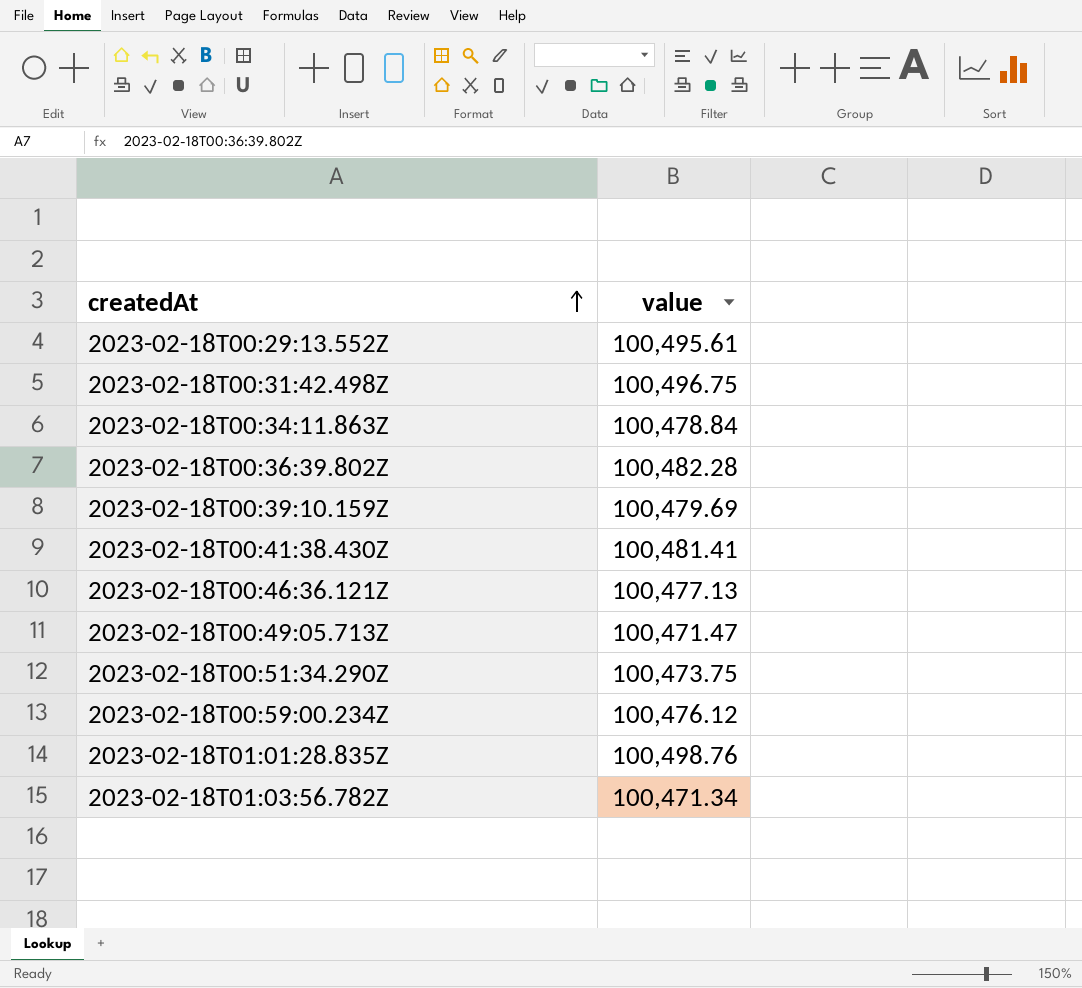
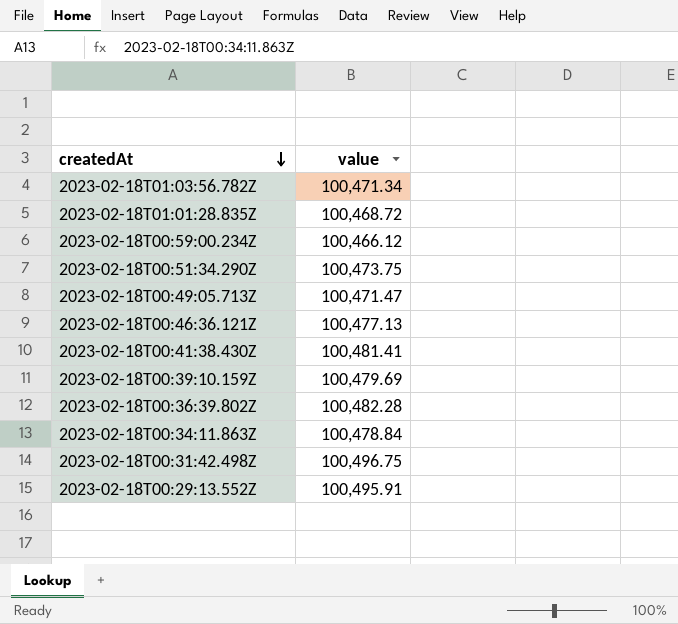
row order: createdAt ascending -> createdAt descending
2023-02-18T01:01:28.835Z | value: 100,498.76 -> 100,468.72
2023-02-18T00:59:00.234Z | value: 100,476.12 -> 100,466.12
2023-02-18T00:29:13.552Z | value: 100,495.61 -> 100,495.91

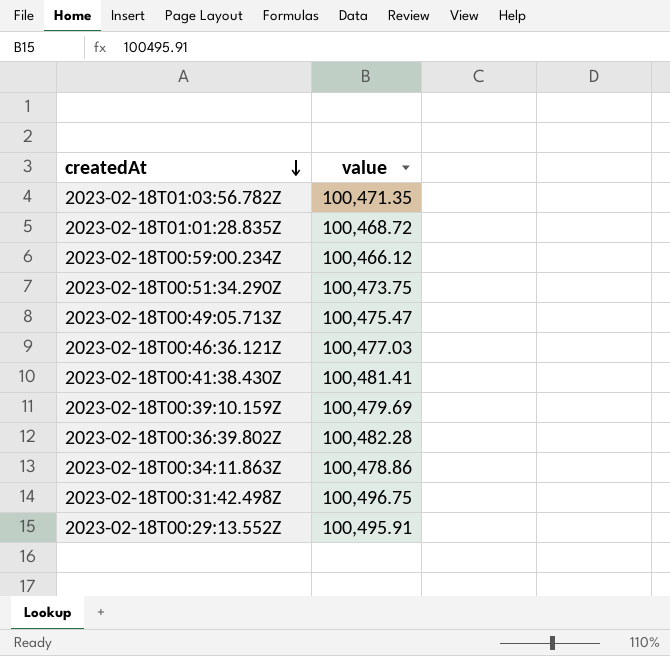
2023-02-18T01:03:56.782Z | value: 100,471.34 -> 100,471.35
2023-02-18T00:49:05.713Z | value: 100,471.47 -> 100,475.47
2023-02-18T00:46:36.121Z | value: 100,477.13 -> 100,477.03
2023-02-18T00:34:11.863Z | value: 100,478.84 -> 100,478.86

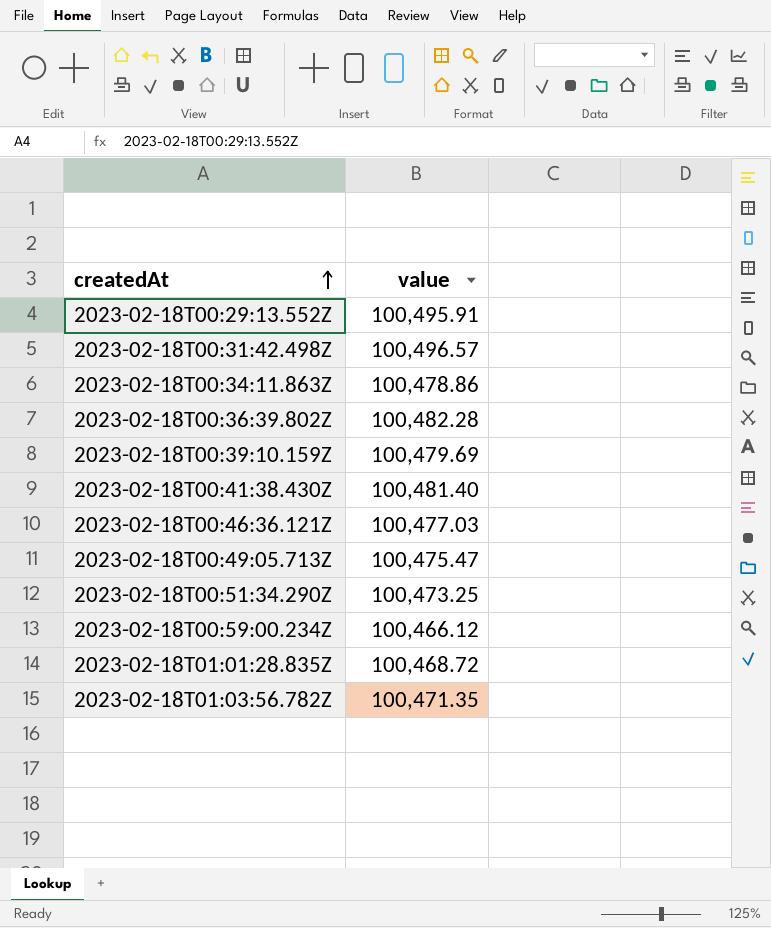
row order: createdAt descending -> createdAt ascending
2023-02-18T00:31:42.498Z | value: 100,496.75 -> 100,496.57
2023-02-18T00:41:38.430Z | value: 100,481.41 -> 100,481.40
2023-02-18T00:51:34.290Z | value: 100,473.75 -> 100,473.25

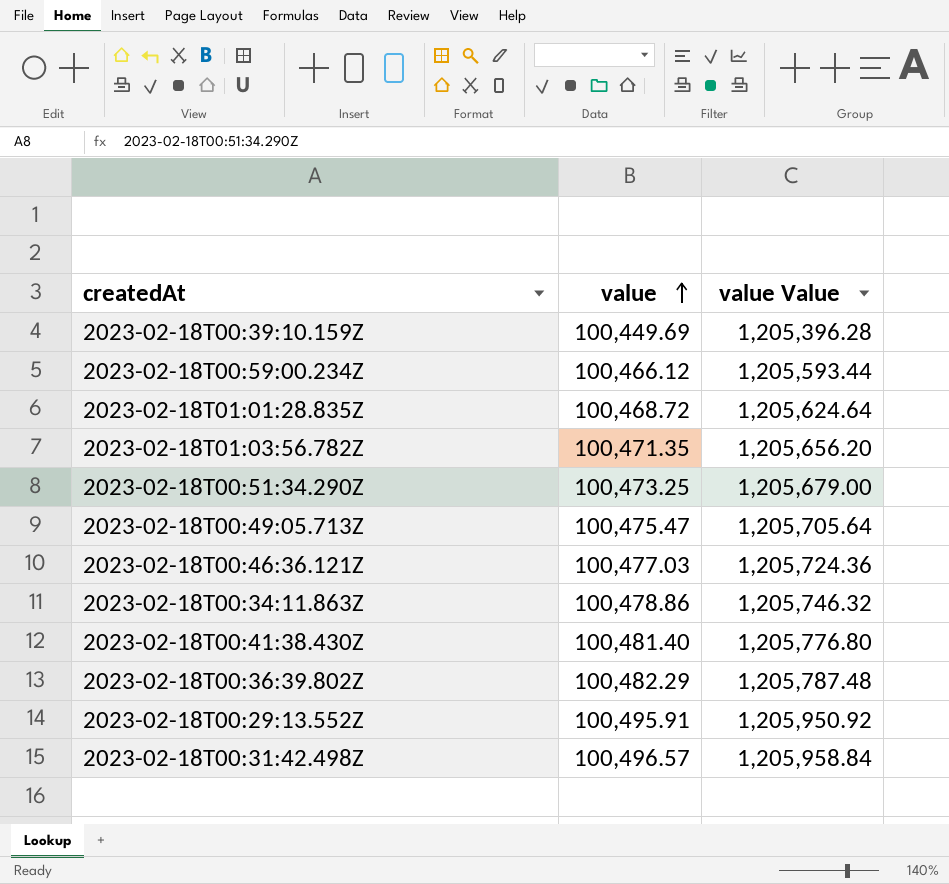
row order: createdAt ascending -> value ascending
column value Value | formula: none -> [value] * 12
2023-02-18T00:39:10.159Z | value: 100,479.69 -> 100,449.69
2023-02-18T00:36:39.802Z | value: 100,482.28 -> 100,482.29

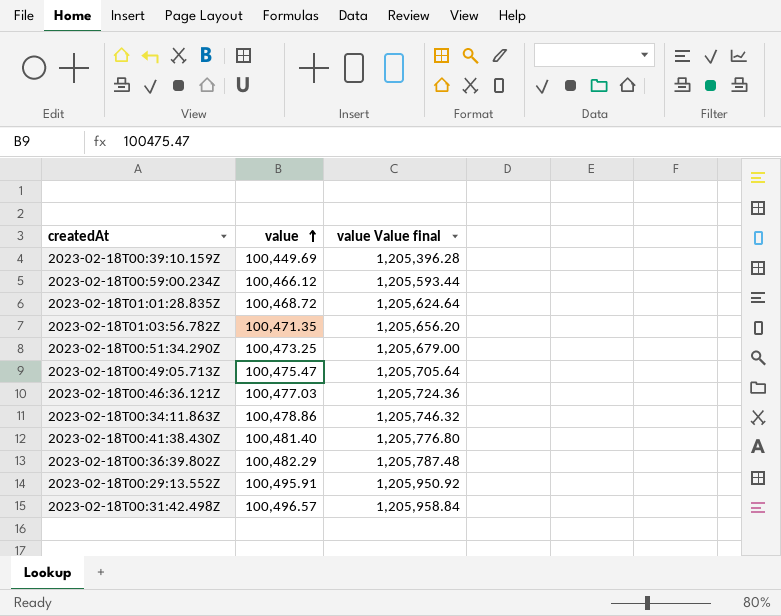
column name: value Value -> value Value final

